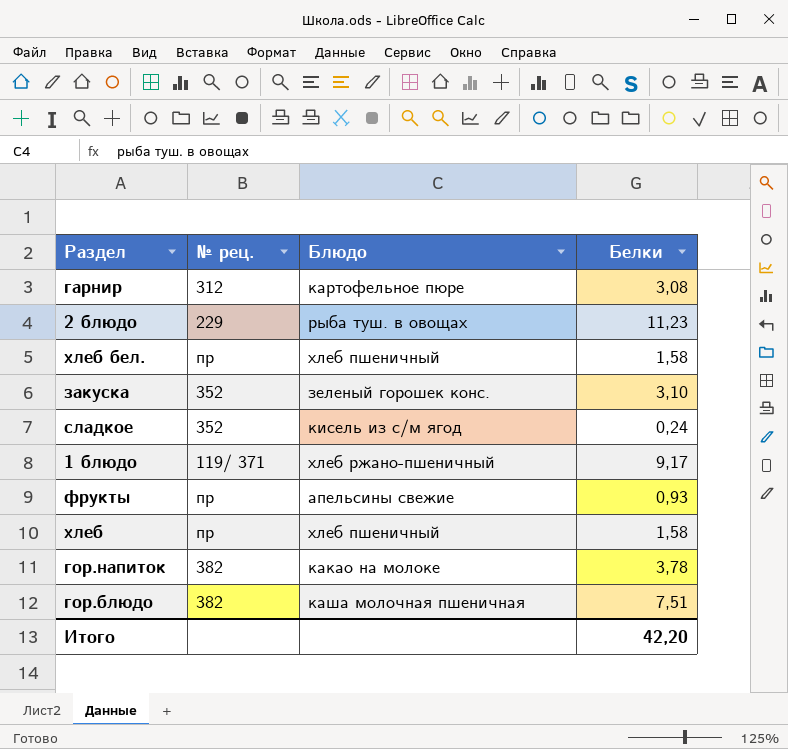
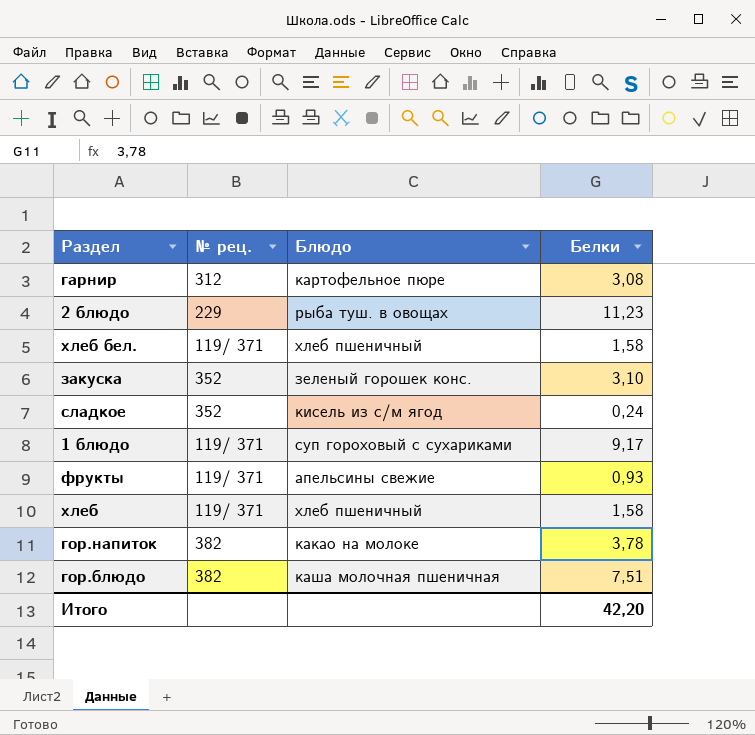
хлеб бел. | № рец.: пр -> 119/ 371
1 блюдо | Блюдо: хлеб ржано-пшеничный -> суп гороховый с сухариками
фрукты | № рец.: пр -> 119/ 371
хлеб | № рец.: пр -> 119/ 371

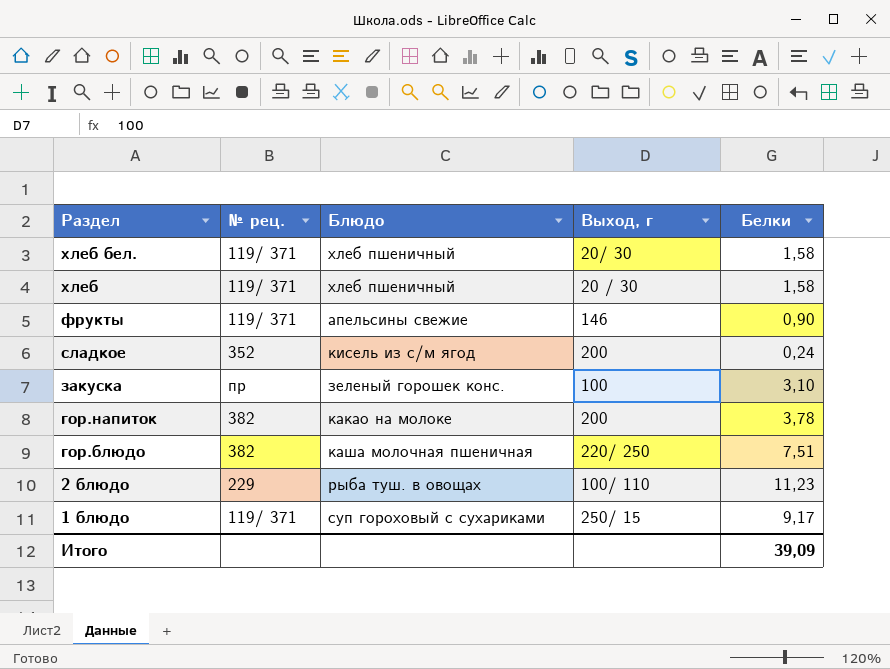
row order: none -> Раздел descending
column Выход, г | position: none -> 4
row гарнир: 312 | картофельное пюре | 3,08 -> none
фрукты | Белки: 0,93 -> 0,90
закуска | № рец.: 352 -> пр
Итого | Белки: 42,20 -> 39,09

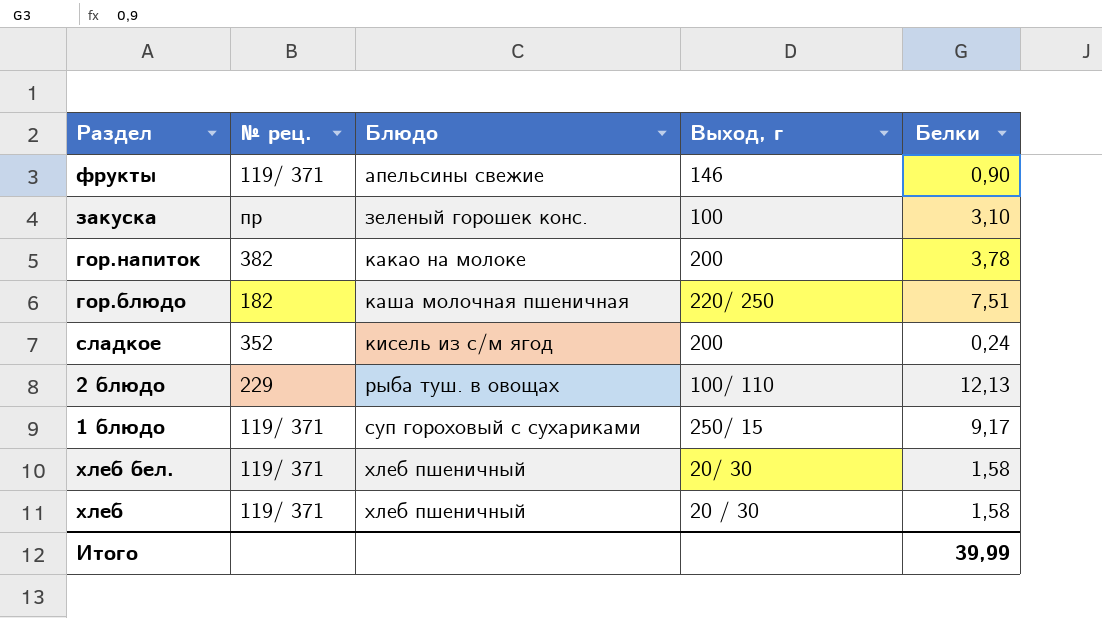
row order: Раздел descending -> Блюдо ascending
гор.блюдо | № рец.: 382 -> 182
2 блюдо | Белки: 11,23 -> 12,13
Итого | Белки: 39,09 -> 39,99

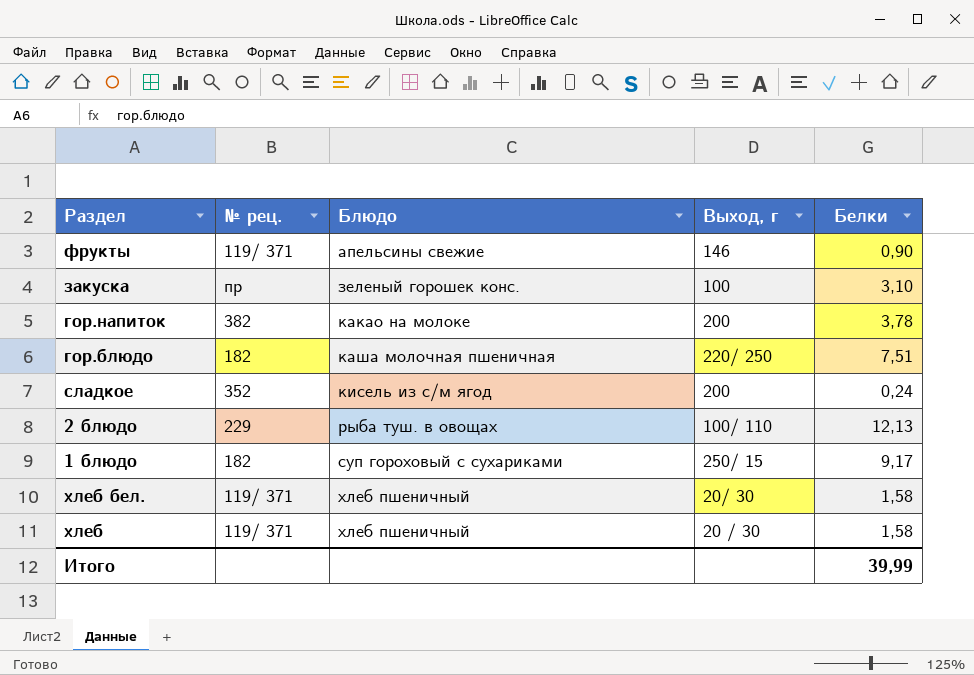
1 блюдо | № рец.: 119/ 371 -> 182

